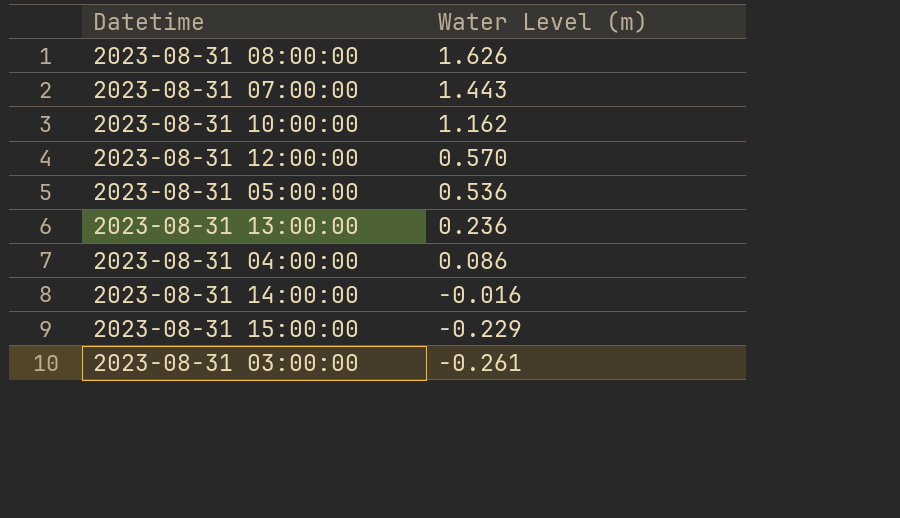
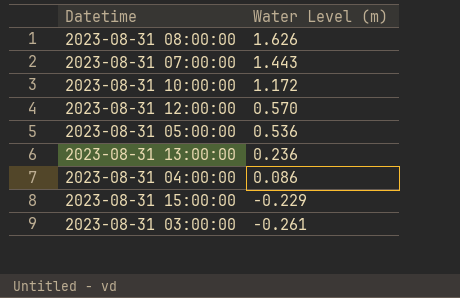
row 2023-08-31 14:00:00: -0.016 -> none
2023-08-31 10:00:00 | Water Level (m): 1.162 -> 1.172

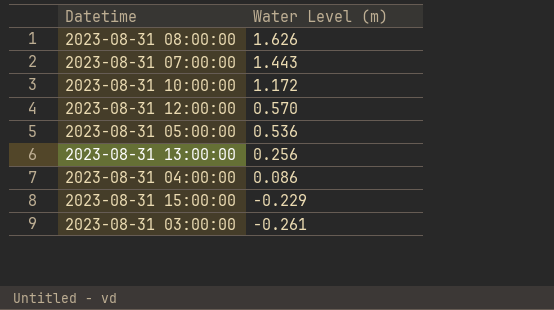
2023-08-31 13:00:00 | Water Level (m): 0.236 -> 0.256

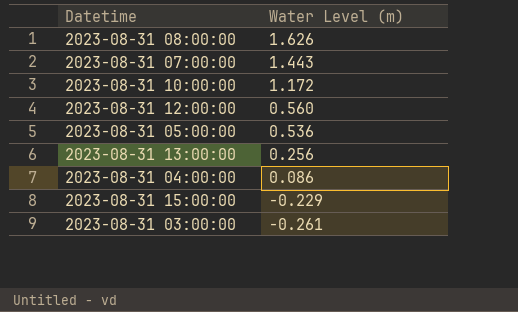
2023-08-31 12:00:00 | Water Level (m): 0.570 -> 0.560

